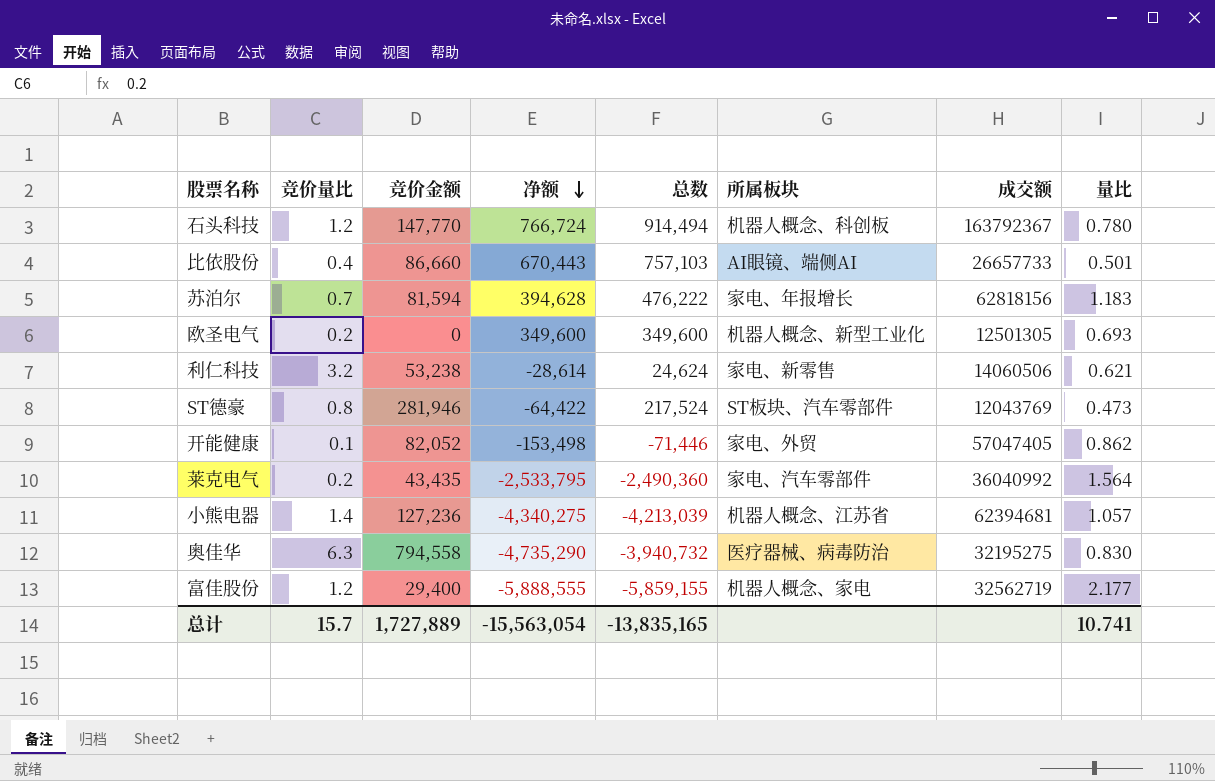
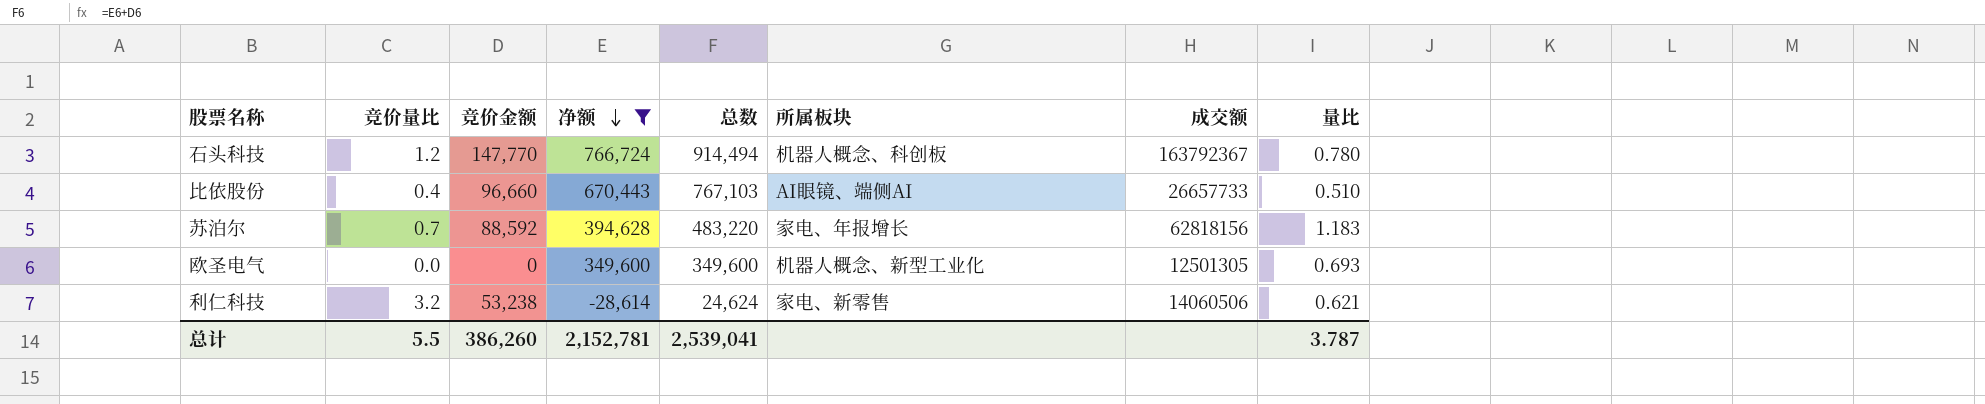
filter: none -> 净额 >= -28,614
比依股份 | 竞价金额: 86,660 -> 96,660
比依股份 | 总数: 757,103 -> 767,103
比依股份 | 量比: 0.501 -> 0.510
苏泊尔 | 竞价金额: 81,594 -> 88,592
苏泊尔 | 总数: 476,222 -> 483,220
欧圣电气 | 竞价量比: 0.2 -> 0.0
总计 | 竞价量比: 15.7 -> 5.5
总计 | 竞价金额: 1,727,889 -> 386,260
总计 | 净额: -15,563,054 -> 2,152,781
总计 | 总数: -13,835,165 -> 2,539,041
总计 | 量比: 10.741 -> 3.787

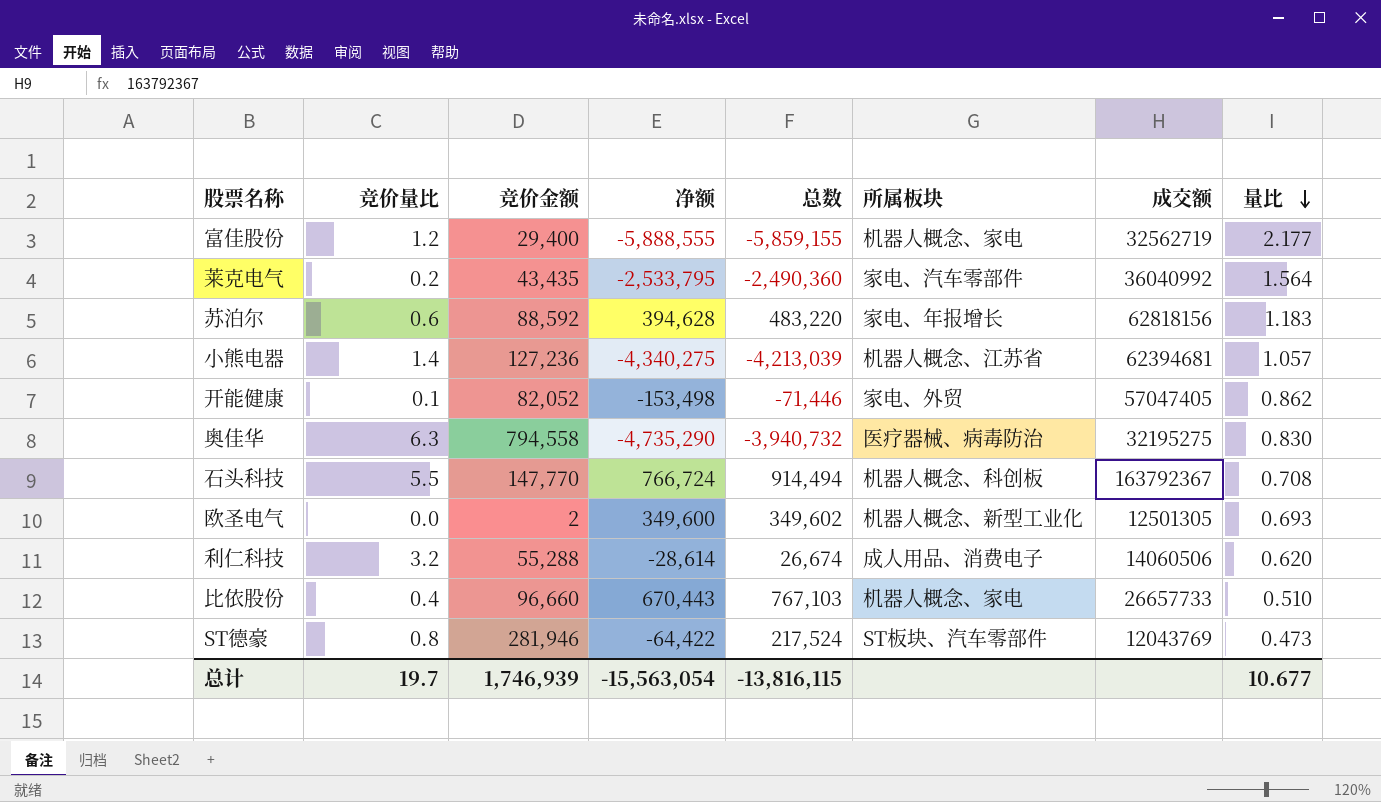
filter: 净额 >= -28,614 -> none
row order: 净额 descending -> 量比 descending
苏泊尔 | 竞价量比: 0.7 -> 0.6
石头科技 | 竞价量比: 1.2 -> 5.5
石头科技 | 量比: 0.780 -> 0.708
欧圣电气 | 竞价金额: 0 -> 2
欧圣电气 | 总数: 349,600 -> 349,602
利仁科技 | 竞价金额: 53,238 -> 55,288
利仁科技 | 总数: 24,624 -> 26,674
利仁科技 | 所属板块: 家电、新零售 -> 成人用品、消费电子
利仁科技 | 量比: 0.621 -> 0.620
比依股份 | 所属板块: AI眼镜、端侧AI -> 机器人概念、家电
总计 | 竞价量比: 5.5 -> 19.7
总计 | 竞价金额: 386,260 -> 1,746,939
总计 | 净额: 2,152,781 -> -15,563,054
总计 | 总数: 2,539,041 -> -13,816,115
总计 | 量比: 3.787 -> 10.677

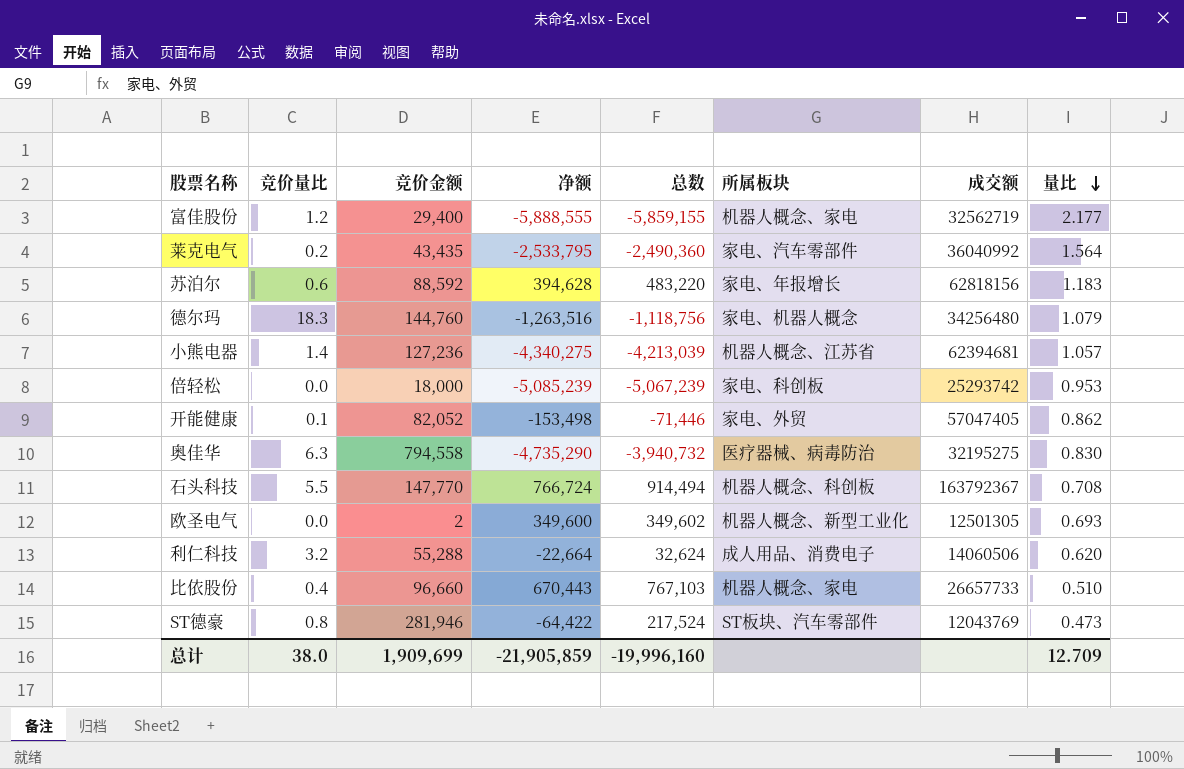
row 德尔玛: none -> 18.3 | 144,760 | -1,263,516 | -1,118,756 | 家电、机器人概念 | 34256480 | 1.079
row 倍轻松: none -> 0.0 | 18,000 | -5,085,239 | -5,067,239 | 家电、科创板 | 25293742 | 0.953
利仁科技 | 净额: -28,614 -> -22,664
利仁科技 | 总数: 26,674 -> 32,624
总计 | 竞价量比: 19.7 -> 38.0
总计 | 竞价金额: 1,746,939 -> 1,909,699
总计 | 净额: -15,563,054 -> -21,905,859
总计 | 总数: -13,816,115 -> -19,996,160
总计 | 量比: 10.677 -> 12.709

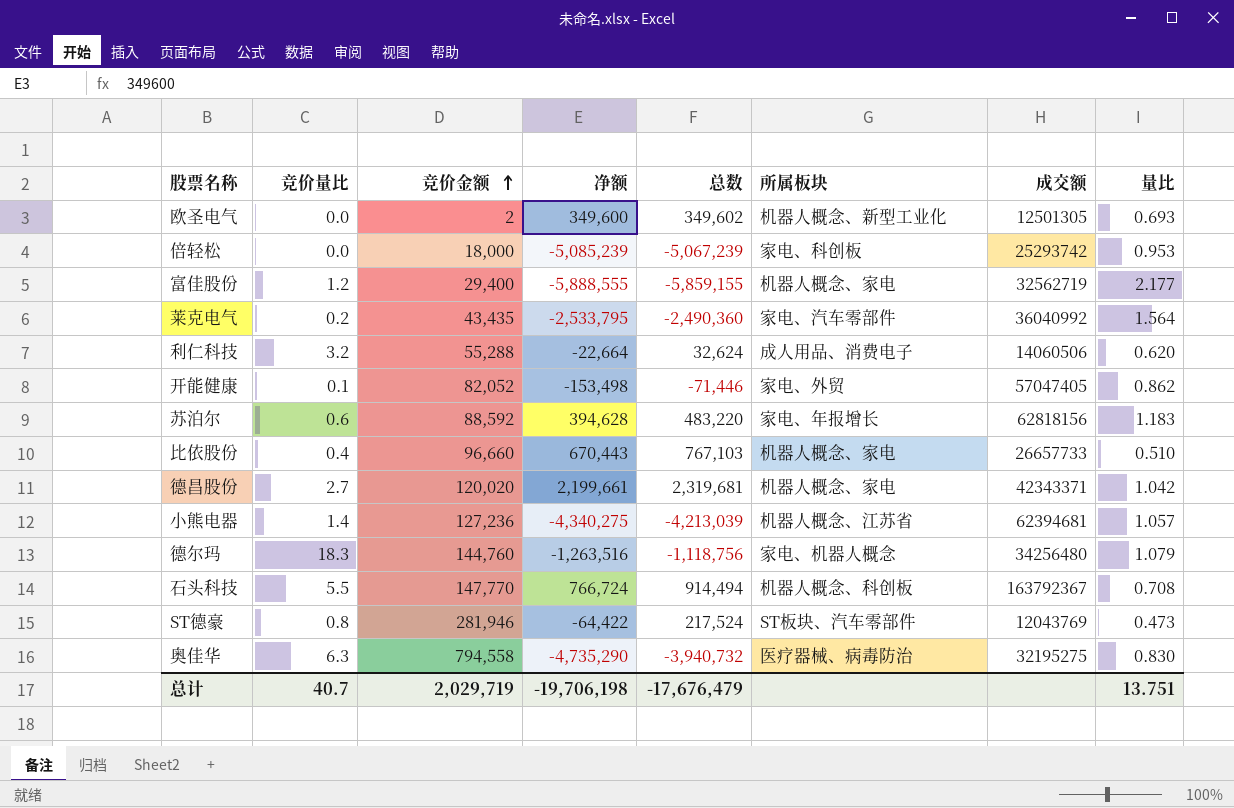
row order: 量比 descending -> 竞价金额 ascending
row 德昌股份: none -> 2.7 | 120,020 | 2,199,661 | 2,319,681 | 机器人概念、家电 | 42343371 | 1.042
总计 | 竞价量比: 38.0 -> 40.7
总计 | 竞价金额: 1,909,699 -> 2,029,719
总计 | 净额: -21,905,859 -> -19,706,198
总计 | 总数: -19,996,160 -> -17,676,479
总计 | 量比: 12.709 -> 13.751

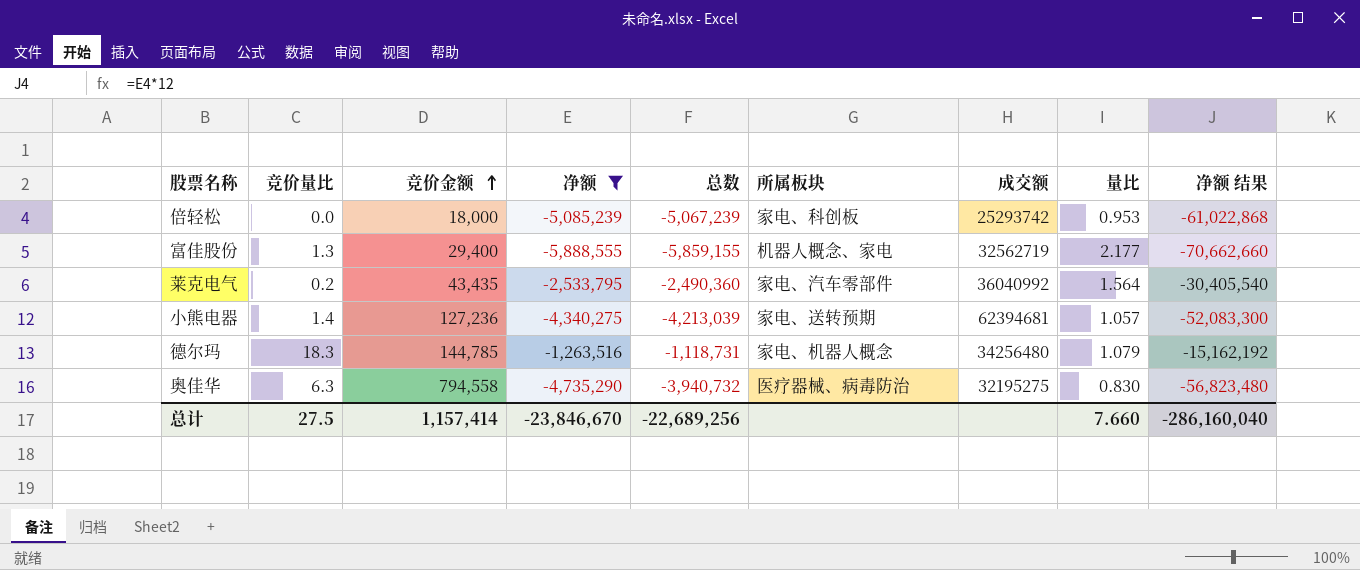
filter: none -> 净额 <= -1,263,516
column 净额 结果 | formula: none -> [净额] * 12
富佳股份 | 竞价量比: 1.2 -> 1.3
小熊电器 | 所属板块: 机器人概念、江苏省 -> 家电、送转预期
德尔玛 | 竞价金额: 144,760 -> 144,785
德尔玛 | 总数: -1,118,756 -> -1,118,731
总计 | 竞价量比: 40.7 -> 27.5
总计 | 竞价金额: 2,029,719 -> 1,157,414
总计 | 净额: -19,706,198 -> -23,846,670
总计 | 总数: -17,676,479 -> -22,689,256
总计 | 量比: 13.751 -> 7.660

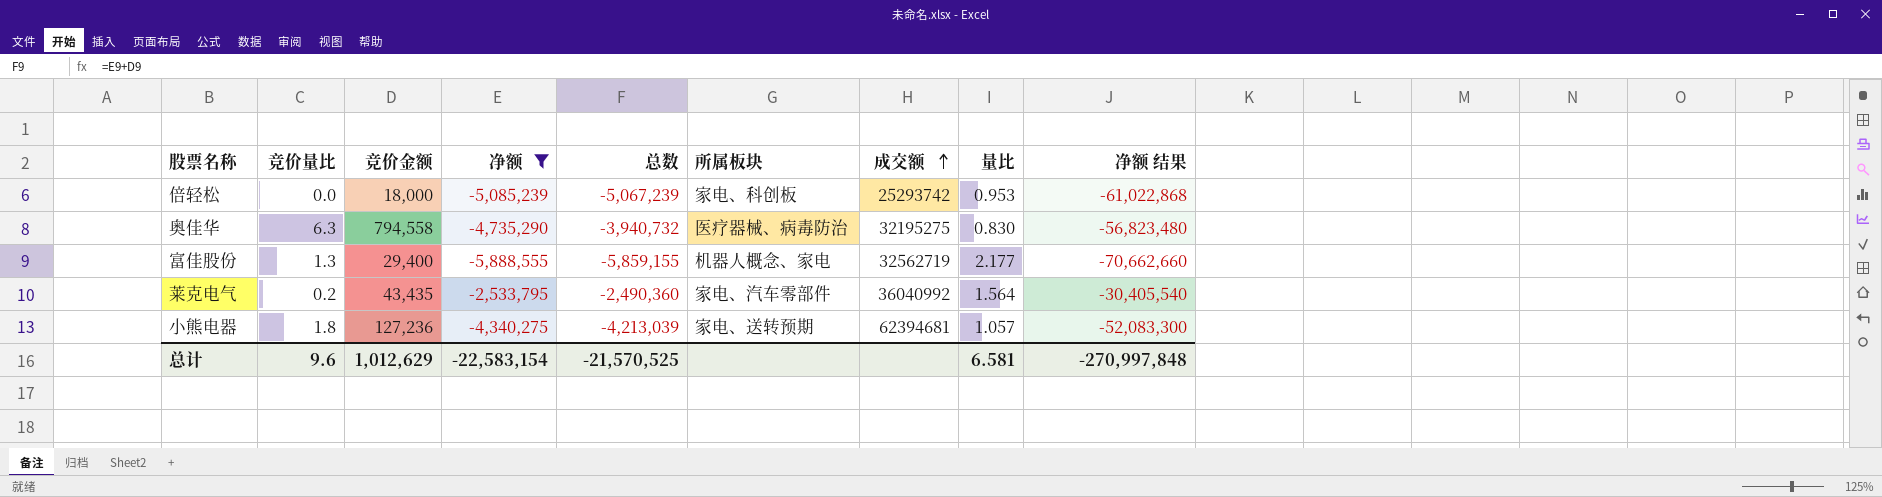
row order: 竞价金额 ascending -> 成交额 ascending
row 德尔玛: 18.3 | 144,785 | -1,263,516 | -1,118,731 | 家电、机器人概念 | 34256480 | 1.079 | -15,162,192 -> none
小熊电器 | 竞价量比: 1.4 -> 1.8
总计 | 竞价量比: 27.5 -> 9.6
总计 | 竞价金额: 1,157,414 -> 1,012,629
总计 | 净额: -23,846,670 -> -22,583,154
总计 | 总数: -22,689,256 -> -21,570,525
总计 | 量比: 7.660 -> 6.581
总计 | 净额 结果: -286,160,040 -> -270,997,848

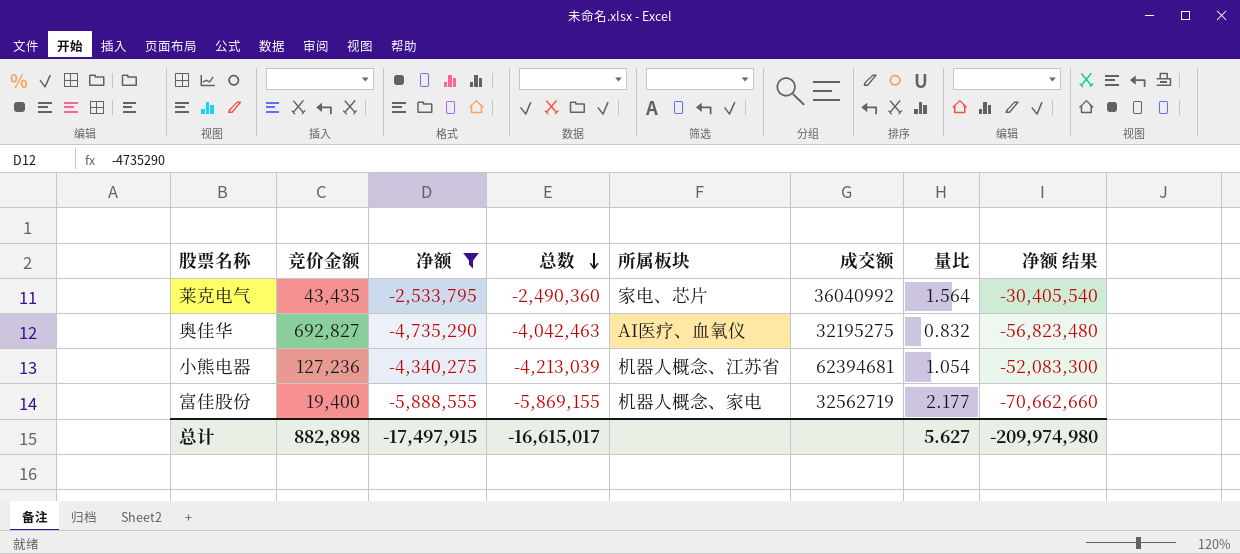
row order: 成交额 ascending -> 总数 descending
column 竞价量比 | position: 2 -> none
row 倍轻松: 0.0 | 18,000 | -5,085,239 | -5,067,239 | 家电、科创板 | 25293742 | 0.953 | -61,022,868 -> none
莱克电气 | 所属板块: 家电、汽车零部件 -> 家电、芯片
奥佳华 | 竞价金额: 794,558 -> 692,827
奥佳华 | 总数: -3,940,732 -> -4,042,463
奥佳华 | 所属板块: 医疗器械、病毒防治 -> AI医疗、血氧仪
奥佳华 | 量比: 0.830 -> 0.832
小熊电器 | 所属板块: 家电、送转预期 -> 机器人概念、江苏省
小熊电器 | 量比: 1.057 -> 1.054
富佳股份 | 竞价金额: 29,400 -> 19,400
富佳股份 | 总数: -5,859,155 -> -5,869,155
总计 | 竞价金额: 1,012,629 -> 882,898
总计 | 净额: -22,583,154 -> -17,497,915
总计 | 总数: -21,570,525 -> -16,615,017
总计 | 量比: 6.581 -> 5.627
总计 | 净额 结果: -270,997,848 -> -209,974,980

